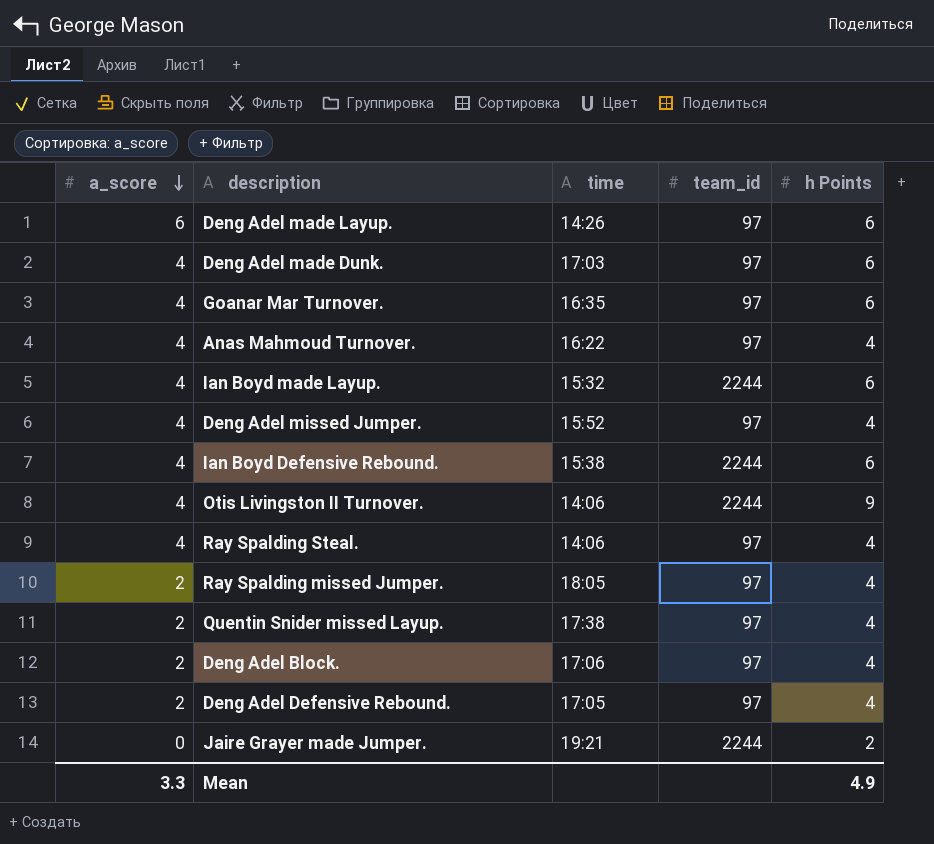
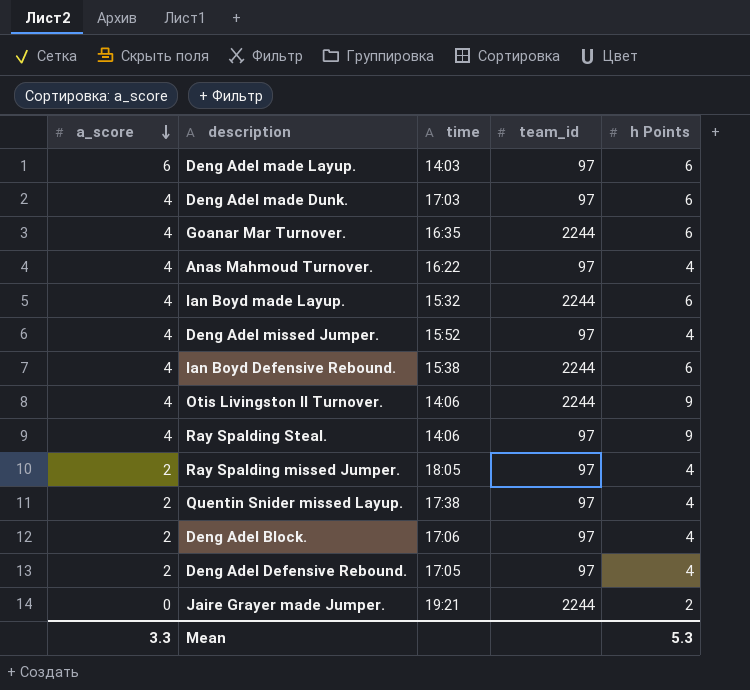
Deng Adel made Layup. | time: 14:26 -> 14:03
Goanar Mar Turnover. | team_id: 97 -> 2244
Ray Spalding Steal. | h Points: 4 -> 9
Mean | h Points: 4.9 -> 5.3

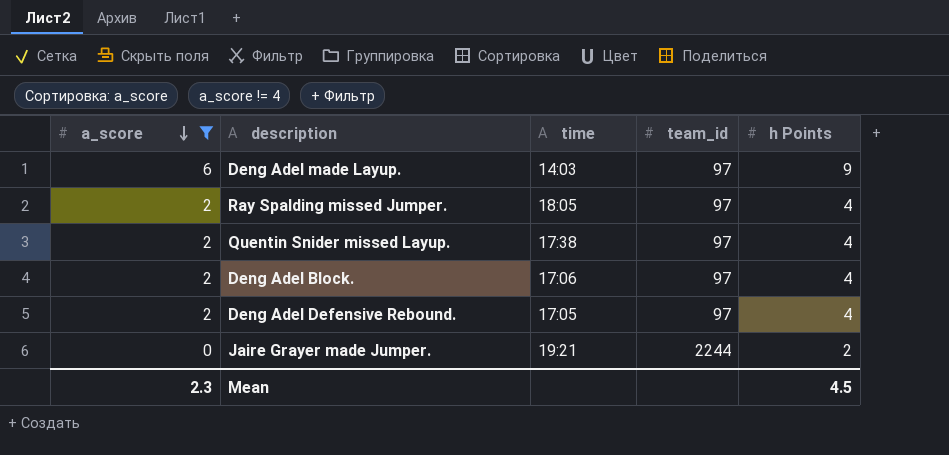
filter: none -> a_score != 4
Deng Adel made Layup. | h Points: 6 -> 9
Mean | a_score: 3.3 -> 2.3
Mean | h Points: 5.3 -> 4.5

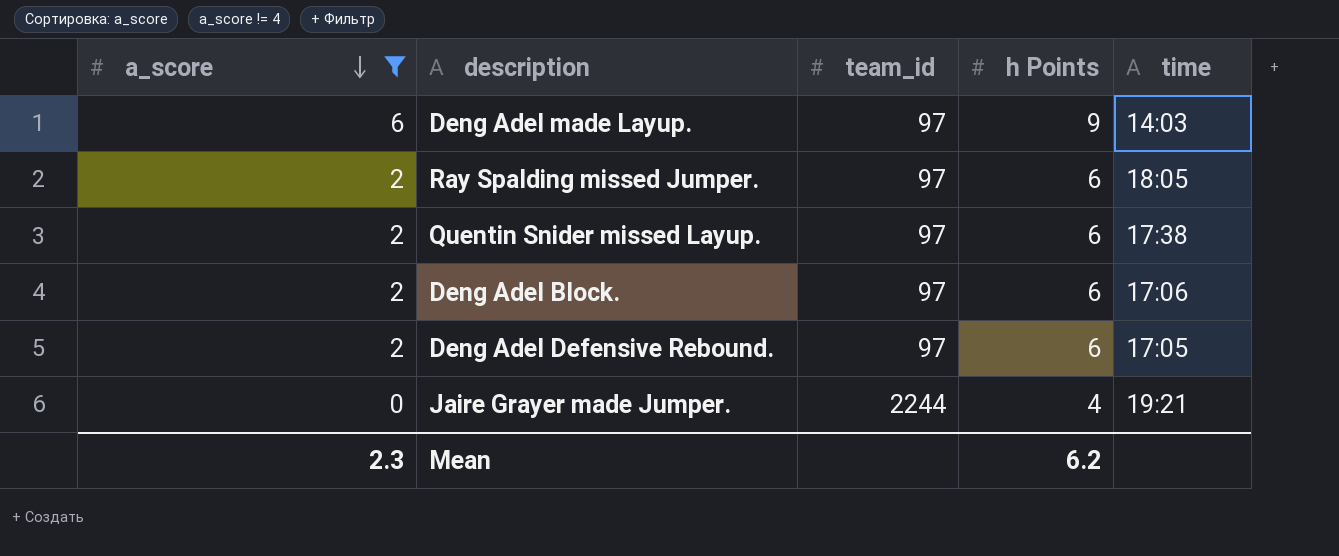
column time | position: 3 -> 5
Ray Spalding missed Jumper. | h Points: 4 -> 6
Quentin Snider missed Layup. | h Points: 4 -> 6
Deng Adel Block. | h Points: 4 -> 6
Deng Adel Defensive Rebound. | h Points: 4 -> 6
Jaire Grayer made Jumper. | h Points: 2 -> 4
Mean | h Points: 4.5 -> 6.2

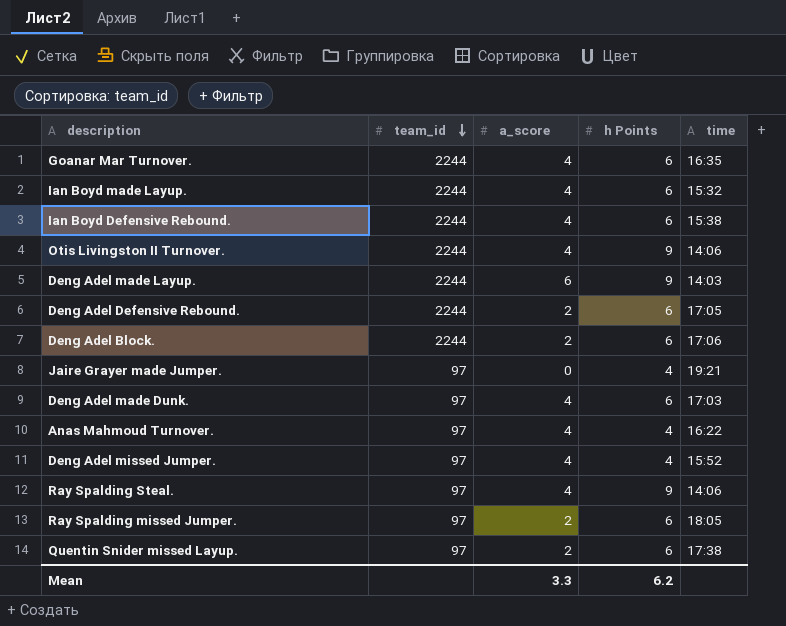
filter: a_score != 4 -> none
row order: a_score descending -> team_id descending
column a_score | position: 1 -> 3
Deng Adel made Layup. | team_id: 97 -> 2244
Deng Adel Defensive Rebound. | team_id: 97 -> 2244
Deng Adel Block. | team_id: 97 -> 2244
Jaire Grayer made Jumper. | team_id: 2244 -> 97
Mean | a_score: 2.3 -> 3.3

